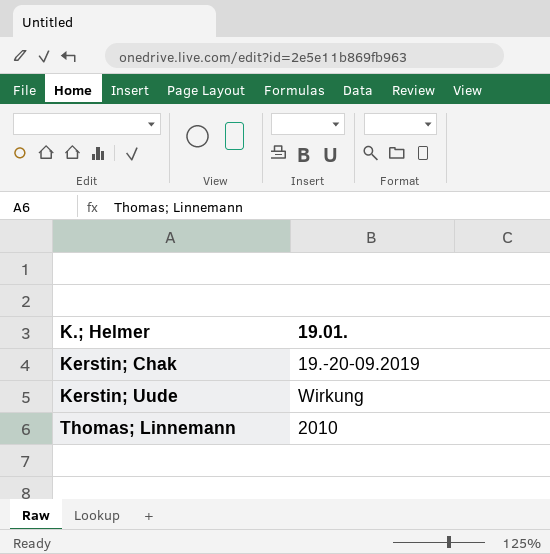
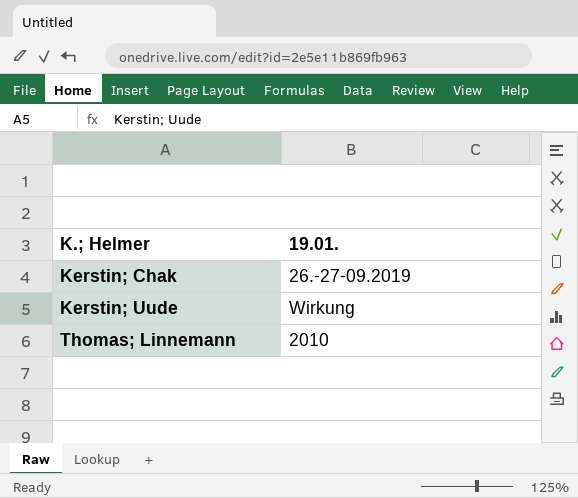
Kerstin; Chak | 19.01.: 19.-20-09.2019 -> 26.-27-09.2019

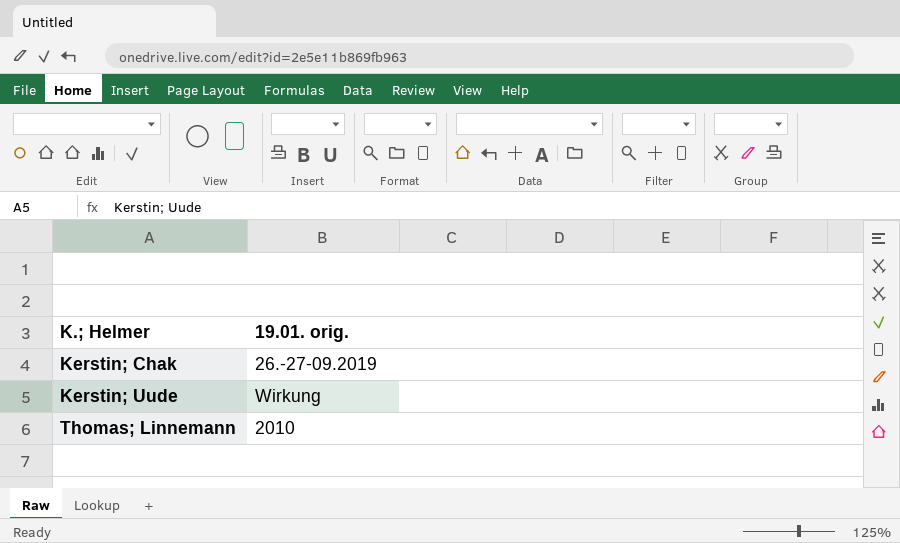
column name: 19.01. -> 19.01. orig.

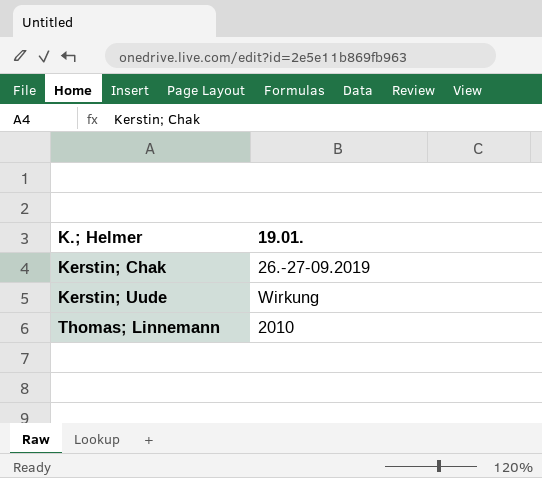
column name: 19.01. orig. -> 19.01.

